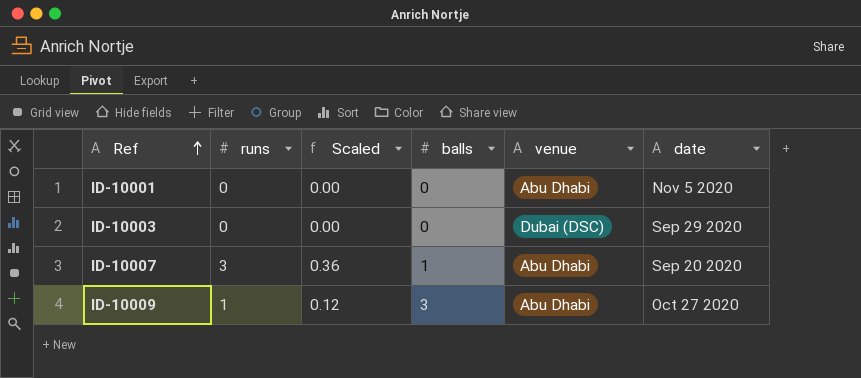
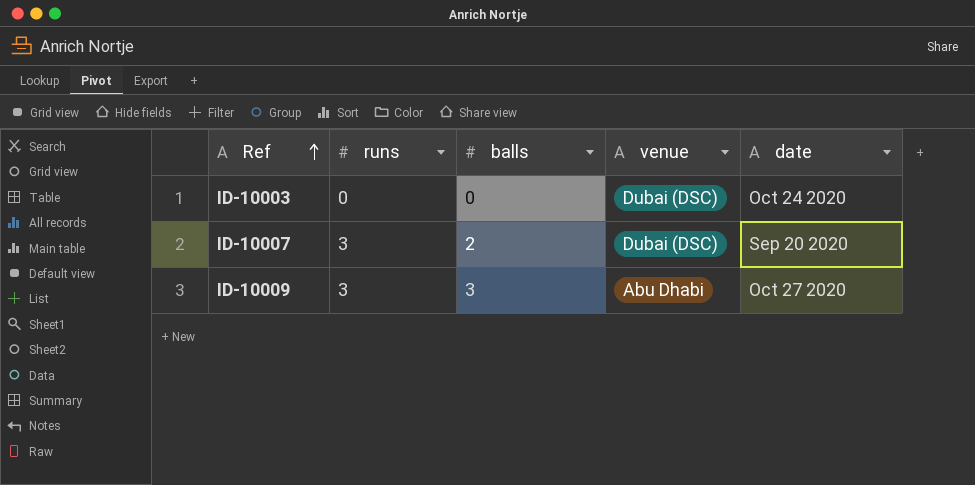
column Scaled | formula: [runs] * 0.12 -> none
row ID-10001: 0 | 0.00 | 0 | Abu Dhabi | Nov 5 2020 -> none
ID-10003 | date: Sep 29 2020 -> Oct 24 2020
ID-10007 | balls: 1 -> 2
ID-10007 | venue: Abu Dhabi -> Dubai (DSC)
ID-10009 | runs: 1 -> 3

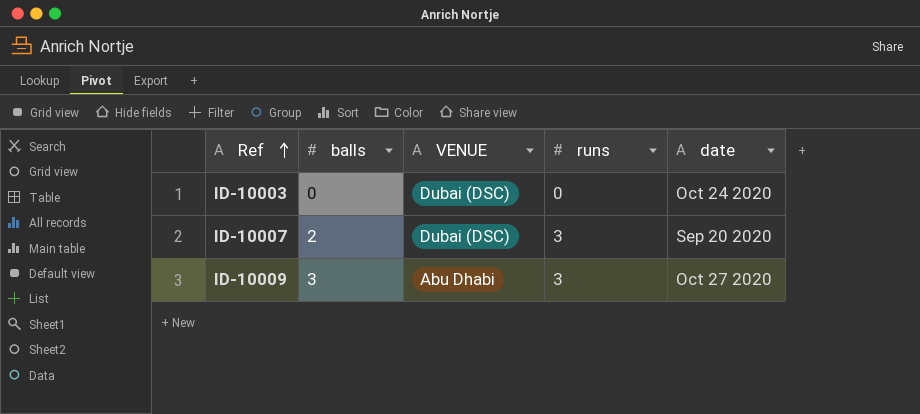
column name: venue -> VENUE
column runs | position: 2 -> 4

